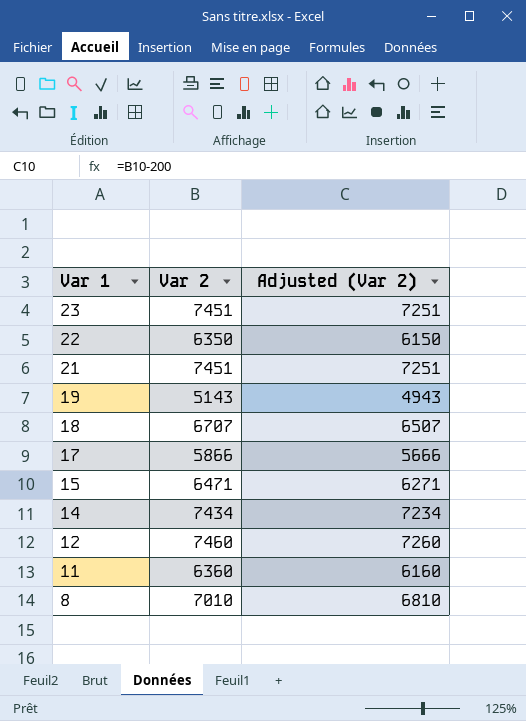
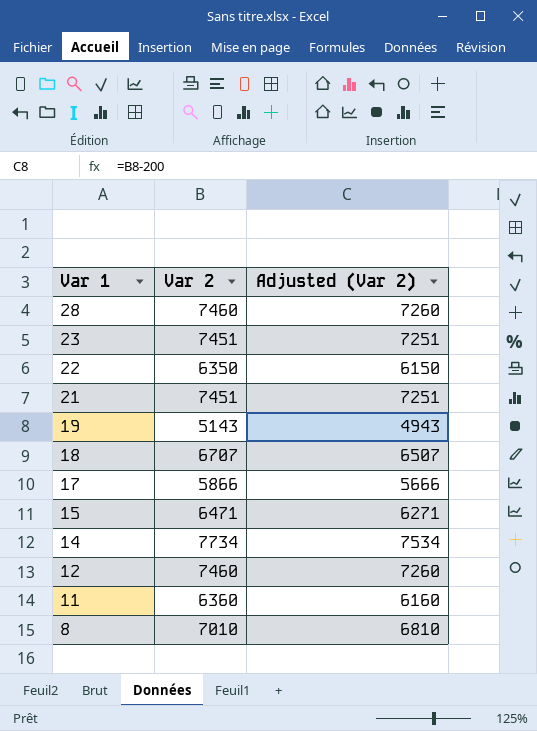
row 28: none -> 7460 | 7260
14 | Var 2: 7434 -> 7734
14 | Adjusted (Var 2): 7234 -> 7534

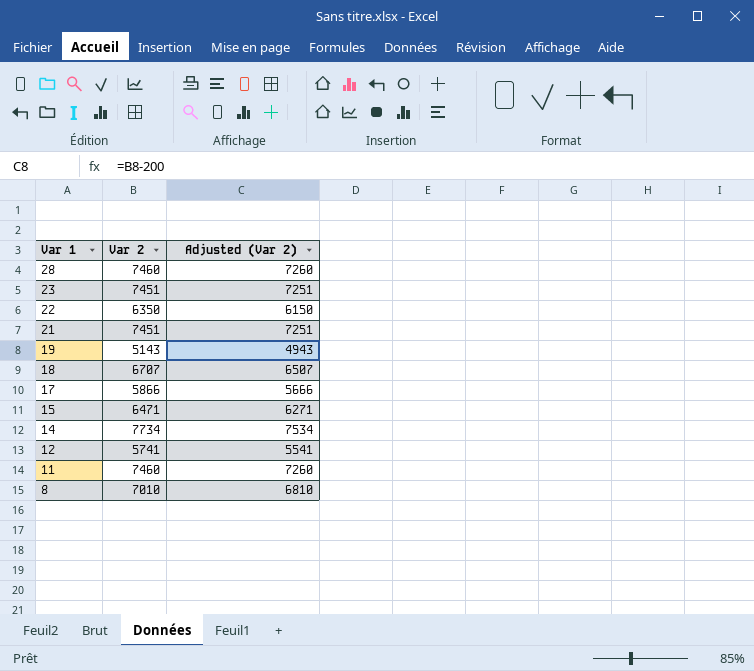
12 | Var 2: 7460 -> 5741
12 | Adjusted (Var 2): 7260 -> 5541
11 | Var 2: 6360 -> 7460
11 | Adjusted (Var 2): 6160 -> 7260

